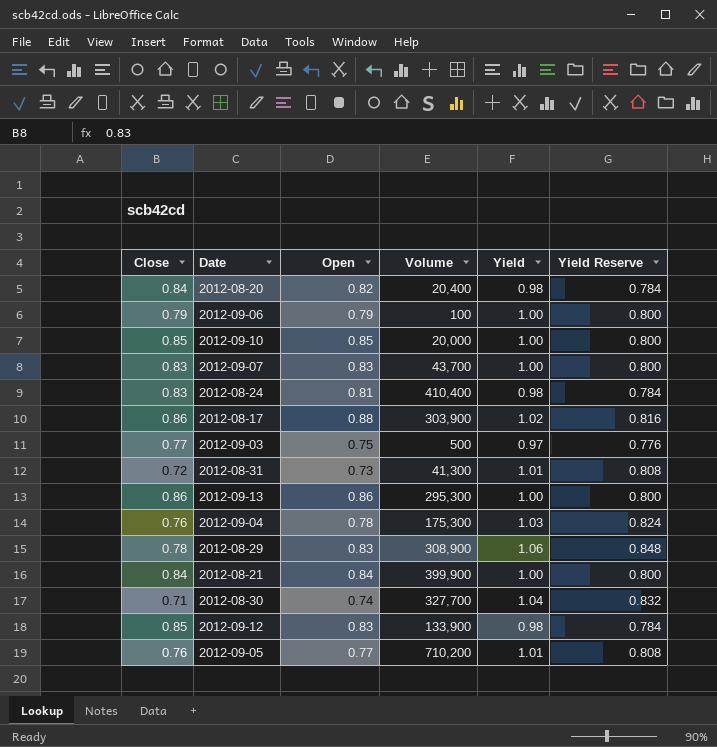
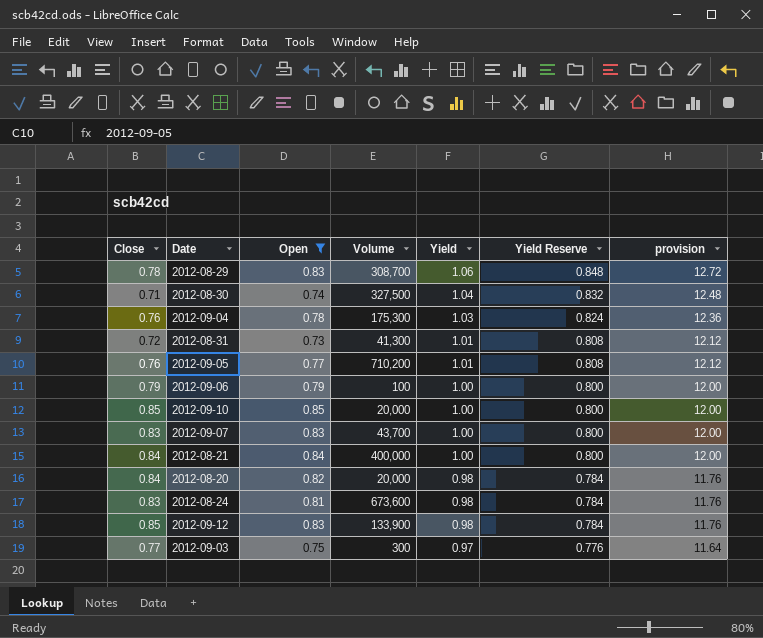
filter: none -> Open <= 0.85
row order: none -> Yield descending
column provision | formula: none -> [Yield] * 12
2012-08-29 | Volume: 308,900 -> 308,700
2012-08-30 | Volume: 327,700 -> 327,500
2012-08-21 | Volume: 399,900 -> 400,000
2012-08-20 | Volume: 20,400 -> 20,000
2012-08-24 | Volume: 410,400 -> 673,600
2012-09-03 | Volume: 500 -> 300

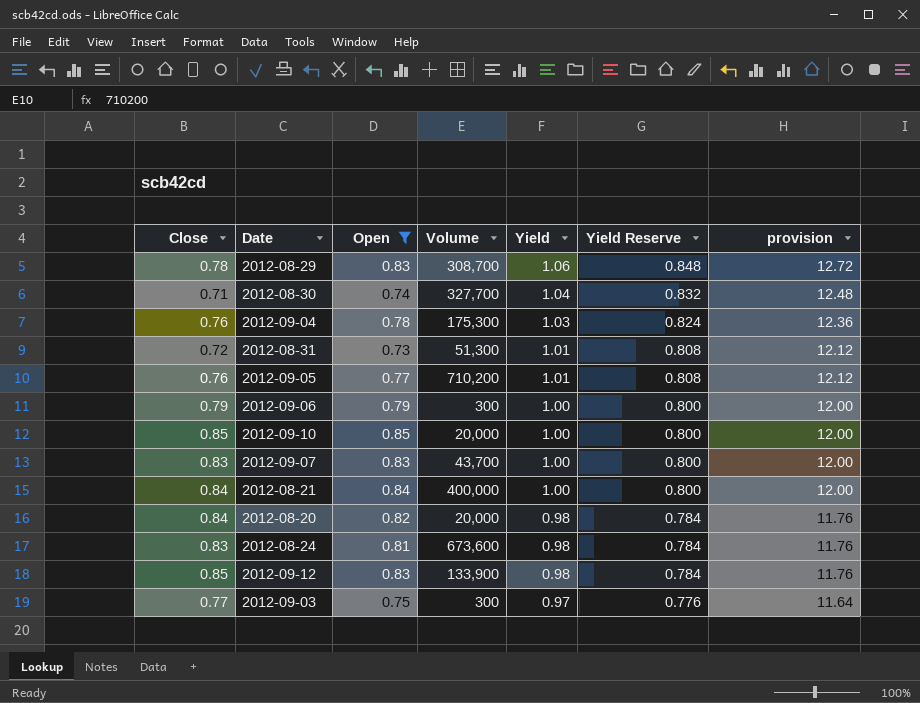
2012-08-30 | Volume: 327,500 -> 327,700
2012-08-31 | Volume: 41,300 -> 51,300
2012-09-06 | Volume: 100 -> 300

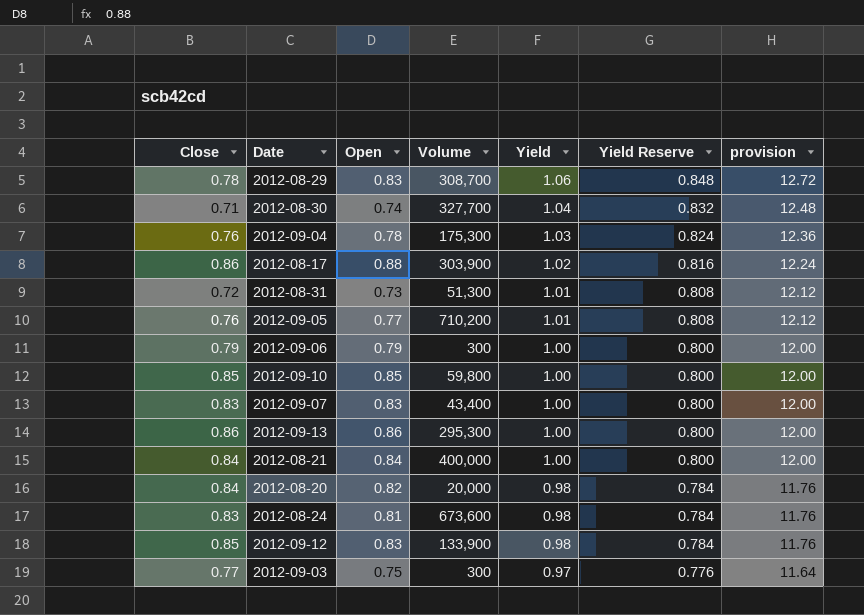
filter: Open <= 0.85 -> none
2012-09-10 | Volume: 20,000 -> 59,800
2012-09-07 | Volume: 43,700 -> 43,400

